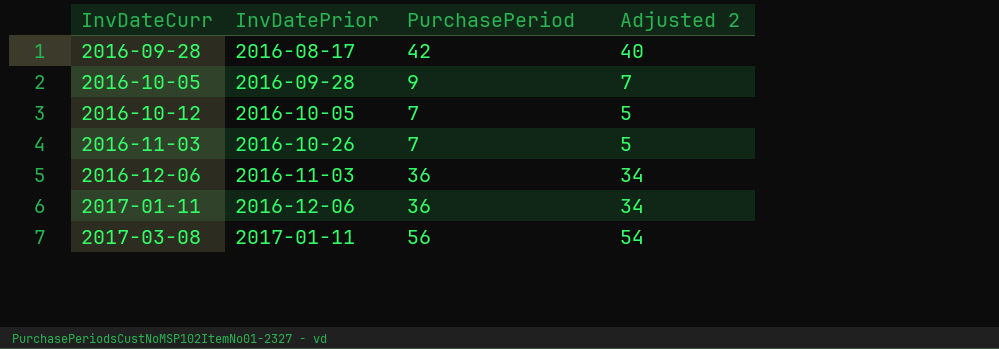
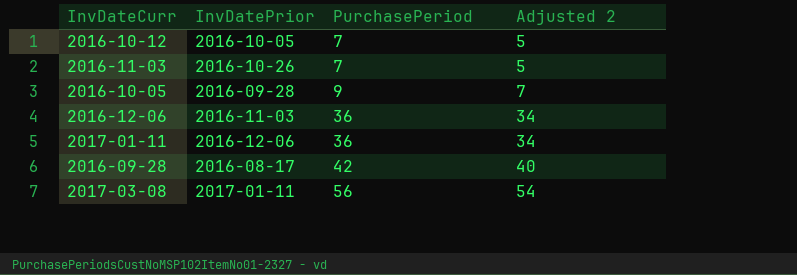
row order: InvDateCurr ascending -> PurchasePeriod ascending

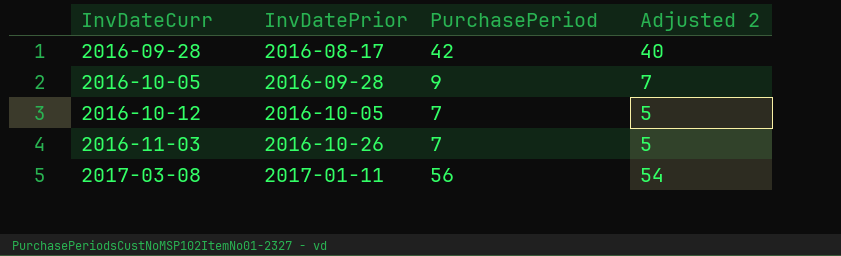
row order: PurchasePeriod ascending -> InvDateCurr ascending
row 2016-12-06: 2016-11-03 | 36 | 34 -> none
row 2017-01-11: 2016-12-06 | 36 | 34 -> none

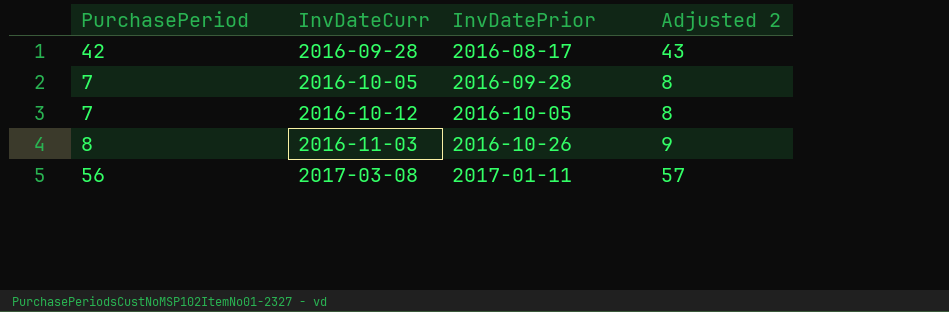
column PurchasePeriod | position: 3 -> 1
column Adjusted 2 | formula: [PurchasePeriod] - 2 -> [PurchasePeriod] + 1
2016-10-05 | PurchasePeriod: 9 -> 7
2016-11-03 | PurchasePeriod: 7 -> 8

